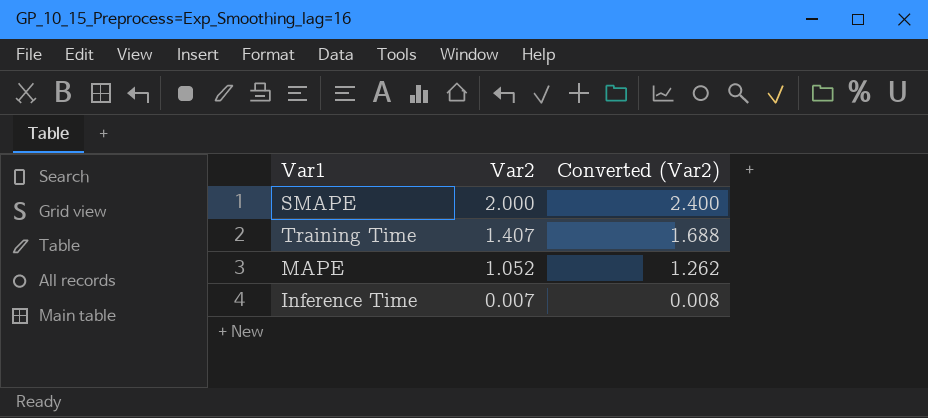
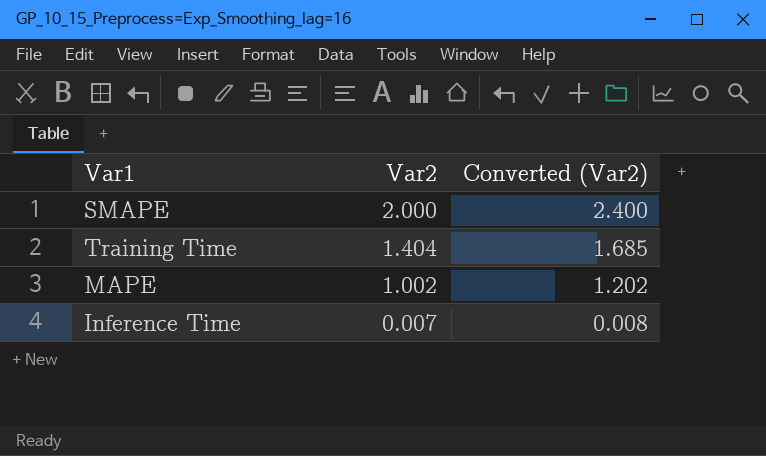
Training Time | Var2: 1.407 -> 1.404
Training Time | Converted (Var2): 1.688 -> 1.685
MAPE | Var2: 1.052 -> 1.002
MAPE | Converted (Var2): 1.262 -> 1.202

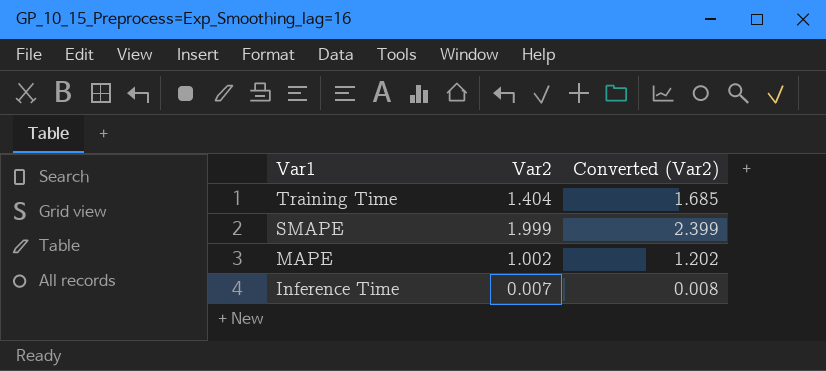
row order: Var2 descending -> Var1 descending
SMAPE | Var2: 2.000 -> 1.999
SMAPE | Converted (Var2): 2.400 -> 2.399

